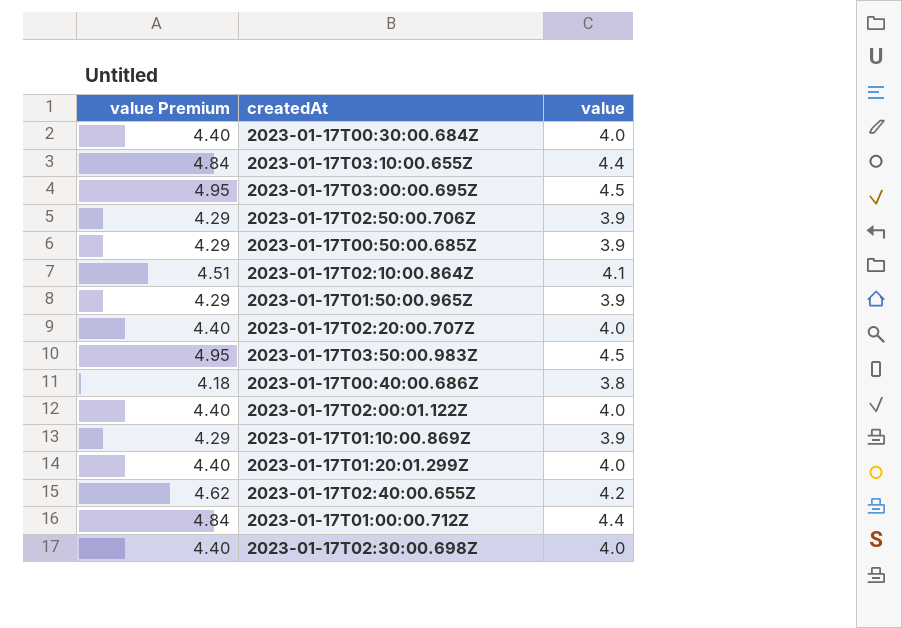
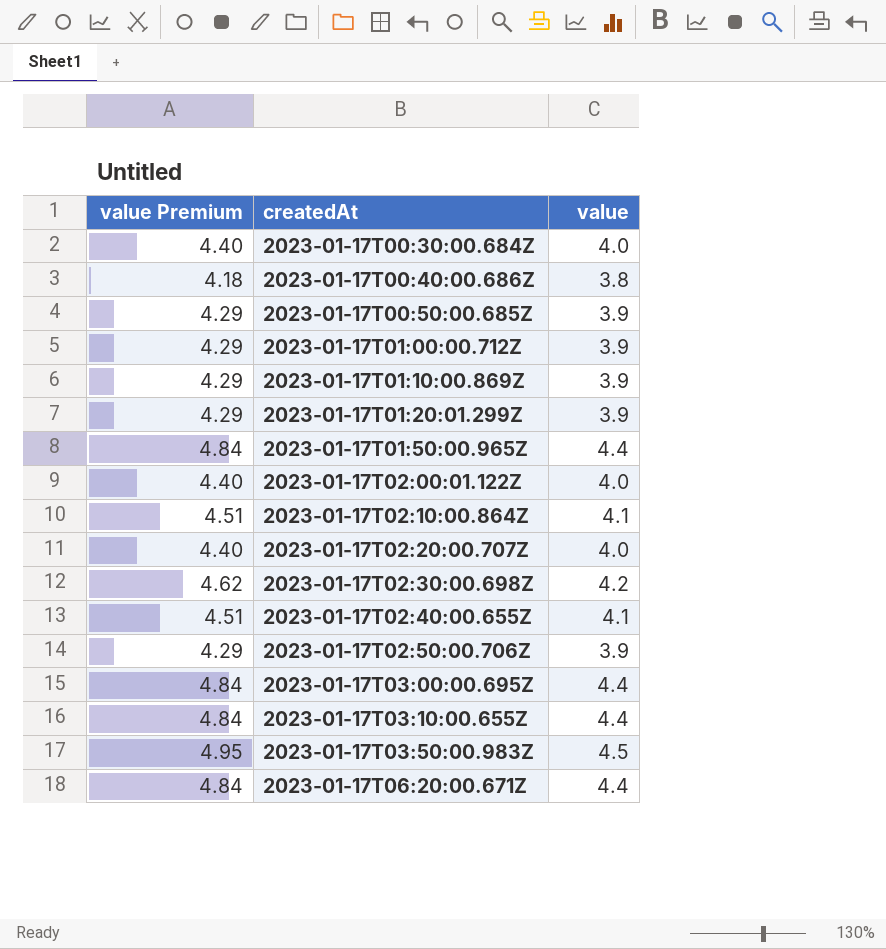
row order: none -> createdAt ascending
2023-01-17T01:00:00.712Z | value Premium: 4.84 -> 4.29
2023-01-17T01:00:00.712Z | value: 4.4 -> 3.9
2023-01-17T01:20:01.299Z | value Premium: 4.40 -> 4.29
2023-01-17T01:20:01.299Z | value: 4.0 -> 3.9
2023-01-17T01:50:00.965Z | value Premium: 4.29 -> 4.84
2023-01-17T01:50:00.965Z | value: 3.9 -> 4.4
2023-01-17T02:30:00.698Z | value Premium: 4.40 -> 4.62
2023-01-17T02:30:00.698Z | value: 4.0 -> 4.2
2023-01-17T02:40:00.655Z | value Premium: 4.62 -> 4.51
2023-01-17T02:40:00.655Z | value: 4.2 -> 4.1
2023-01-17T03:00:00.695Z | value Premium: 4.95 -> 4.84
2023-01-17T03:00:00.695Z | value: 4.5 -> 4.4
row 2023-01-17T06:20:00.671Z: none -> 4.84 | 4.4

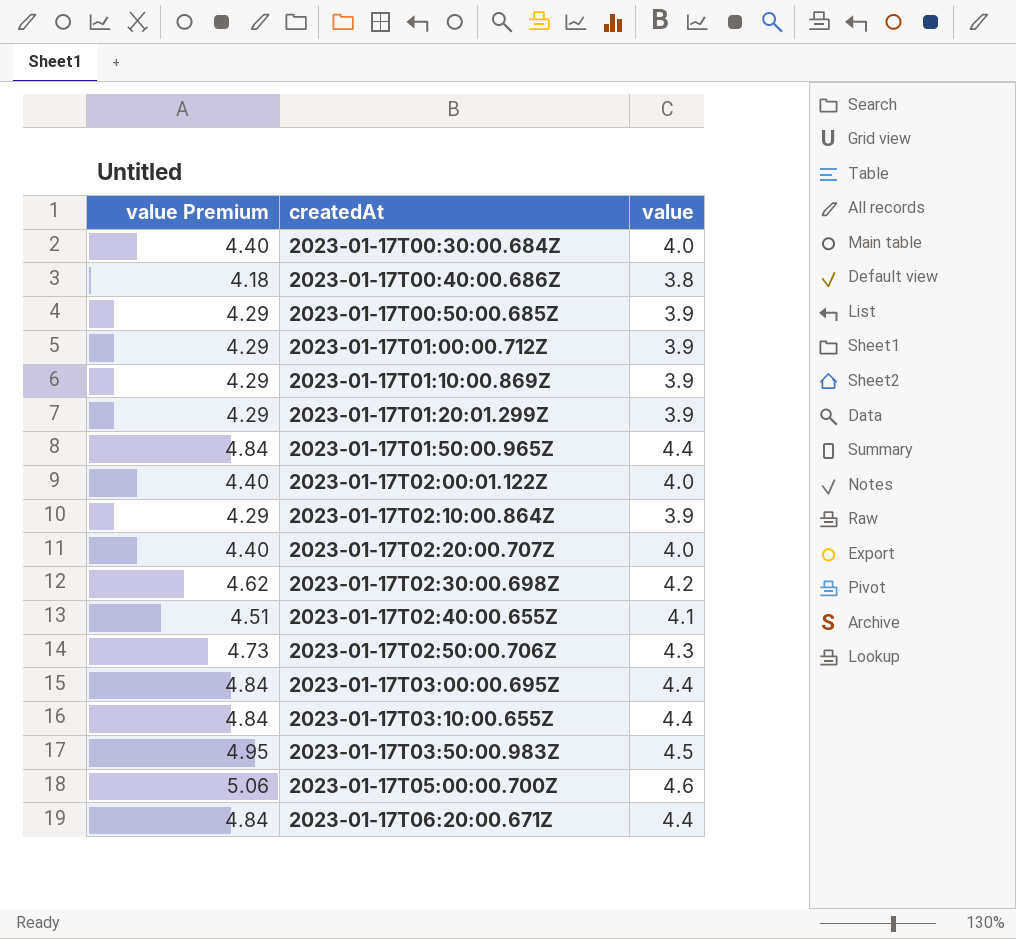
2023-01-17T02:10:00.864Z | value Premium: 4.51 -> 4.29
2023-01-17T02:10:00.864Z | value: 4.1 -> 3.9
2023-01-17T02:50:00.706Z | value Premium: 4.29 -> 4.73
2023-01-17T02:50:00.706Z | value: 3.9 -> 4.3
row 2023-01-17T05:00:00.700Z: none -> 5.06 | 4.6

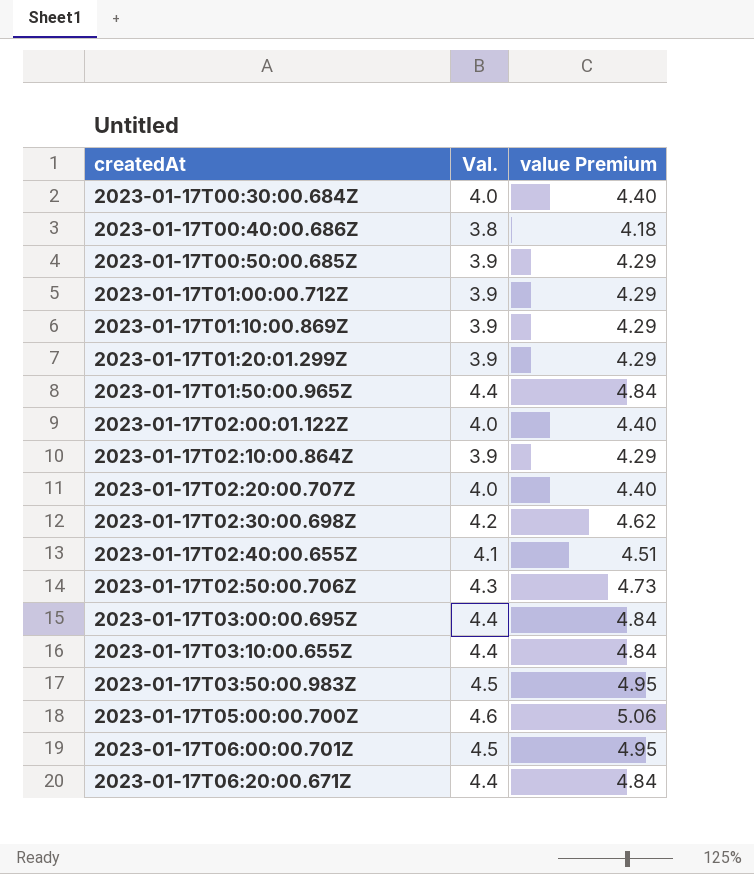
column name: value -> Val.
column value Premium | position: 1 -> 3
row 2023-01-17T06:00:00.701Z: none -> 4.5 | 4.95

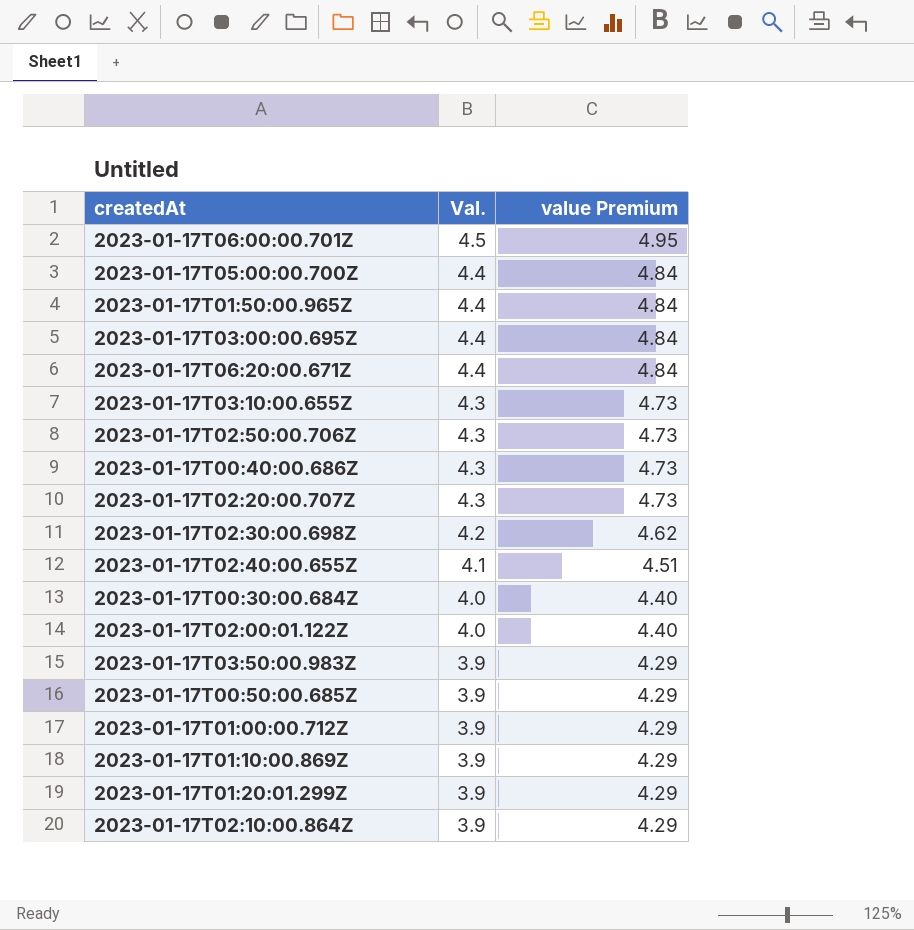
row order: createdAt ascending -> Val. descending
2023-01-17T05:00:00.700Z | Val.: 4.6 -> 4.4
2023-01-17T05:00:00.700Z | value Premium: 5.06 -> 4.84
2023-01-17T03:10:00.655Z | Val.: 4.4 -> 4.3
2023-01-17T03:10:00.655Z | value Premium: 4.84 -> 4.73
2023-01-17T00:40:00.686Z | Val.: 3.8 -> 4.3
2023-01-17T00:40:00.686Z | value Premium: 4.18 -> 4.73
2023-01-17T02:20:00.707Z | Val.: 4.0 -> 4.3
2023-01-17T02:20:00.707Z | value Premium: 4.40 -> 4.73
2023-01-17T03:50:00.983Z | Val.: 4.5 -> 3.9
2023-01-17T03:50:00.983Z | value Premium: 4.95 -> 4.29

